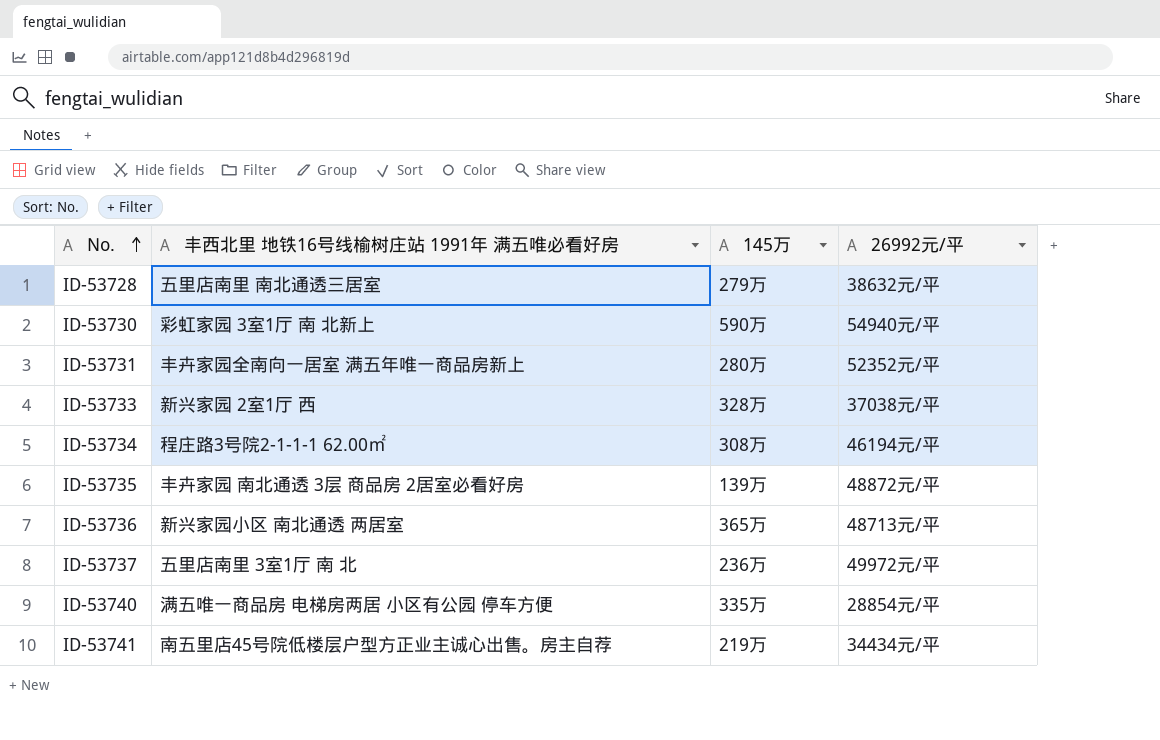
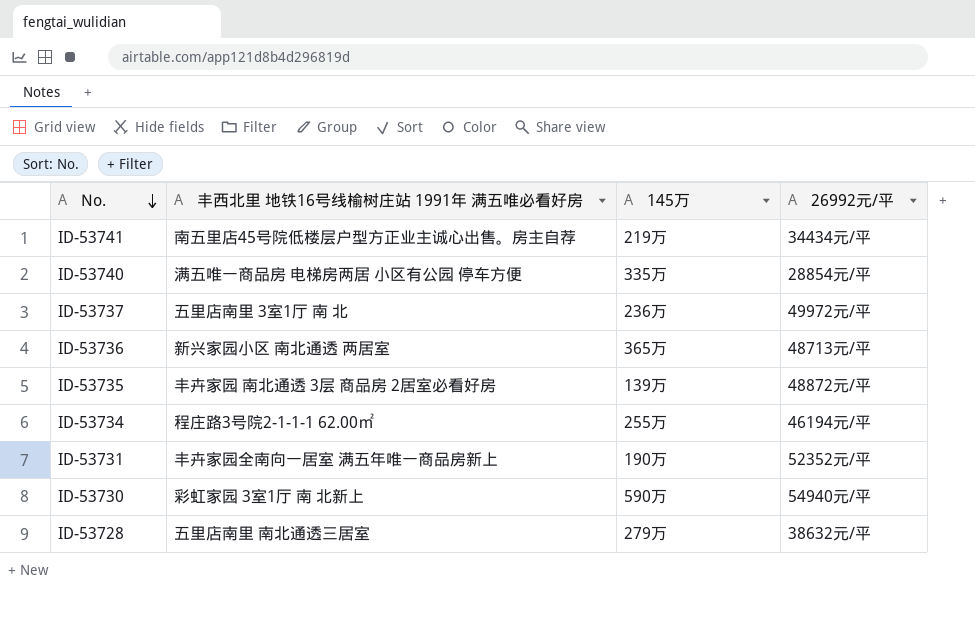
row order: No. ascending -> No. descending
row ID-53733: 新兴家园 2室1厅 西 | 328万 | 37038元/平 -> none
ID-53734 | 145万: 308万 -> 255万
ID-53731 | 145万: 280万 -> 190万

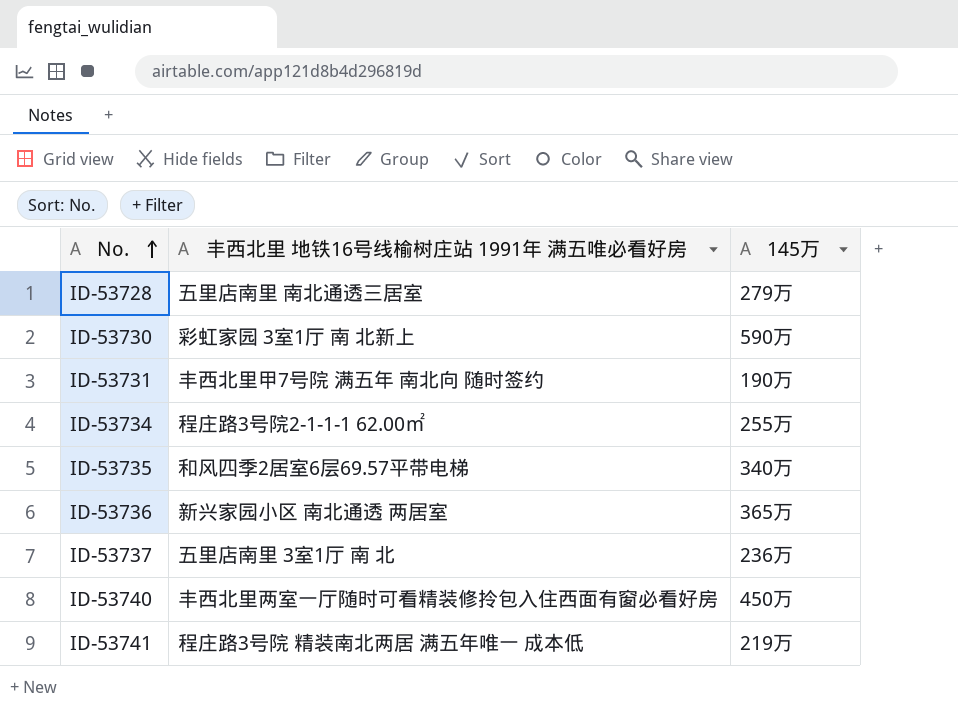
row order: No. descending -> No. ascending
column 26992元/平 | position: 4 -> none
ID-53731 | 丰西北里 地铁16号线榆树庄站 1991年 满五唯必看好房: 丰卉家园全南向一居室 满五年唯一商品房新上 -> 丰西北里甲7号院 满五年 南北向 随时签约
ID-53735 | 丰西北里 地铁16号线榆树庄站 1991年 满五唯必看好房: 丰卉家园 南北通透 3层 商品房 2居室必看好房 -> 和风四季2居室6层69.57平带电梯
ID-53735 | 145万: 139万 -> 340万
ID-53740 | 丰西北里 地铁16号线榆树庄站 1991年 满五唯必看好房: 满五唯一商品房 电梯房两居 小区有公园 停车方便 -> 丰西北里两室一厅随时可看精装修拎包入住西面有窗必看好房
ID-53740 | 145万: 335万 -> 450万
ID-53741 | 丰西北里 地铁16号线榆树庄站 1991年 满五唯必看好房: 南五里店45号院低楼层户型方正业主诚心出售。房主自荐 -> 程庄路3号院 精装南北两居 满五年唯一 成本低

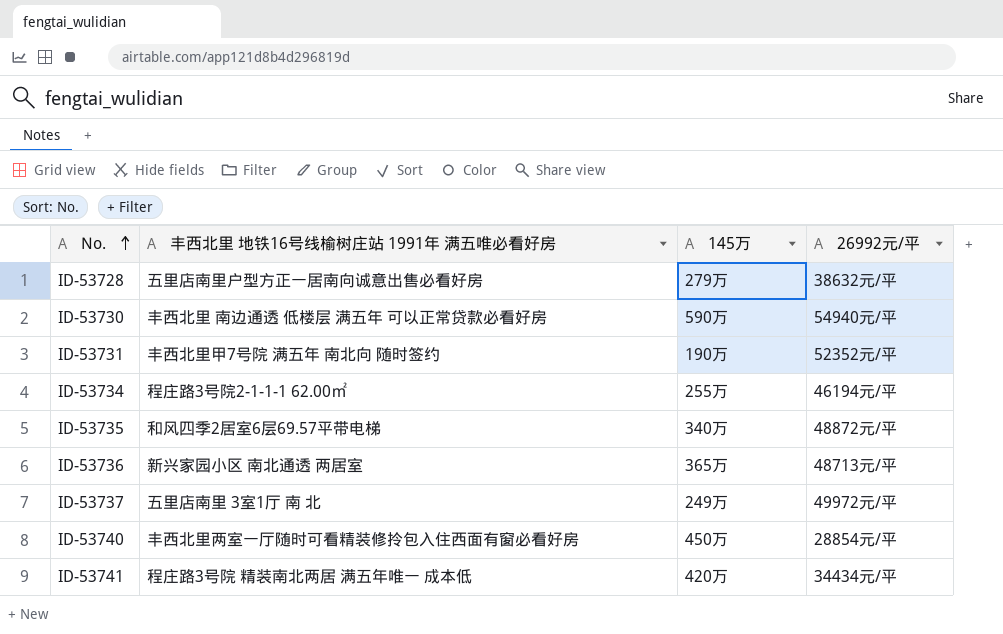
column 26992元/平 | position: none -> 4
ID-53728 | 丰西北里 地铁16号线榆树庄站 1991年 满五唯必看好房: 五里店南里 南北通透三居室 -> 五里店南里户型方正一居南向诚意出售必看好房
ID-53730 | 丰西北里 地铁16号线榆树庄站 1991年 满五唯必看好房: 彩虹家园 3室1厅 南 北新上 -> 丰西北里 南边通透 低楼层 满五年 可以正常贷款必看好房
ID-53737 | 145万: 236万 -> 249万
ID-53741 | 145万: 219万 -> 420万

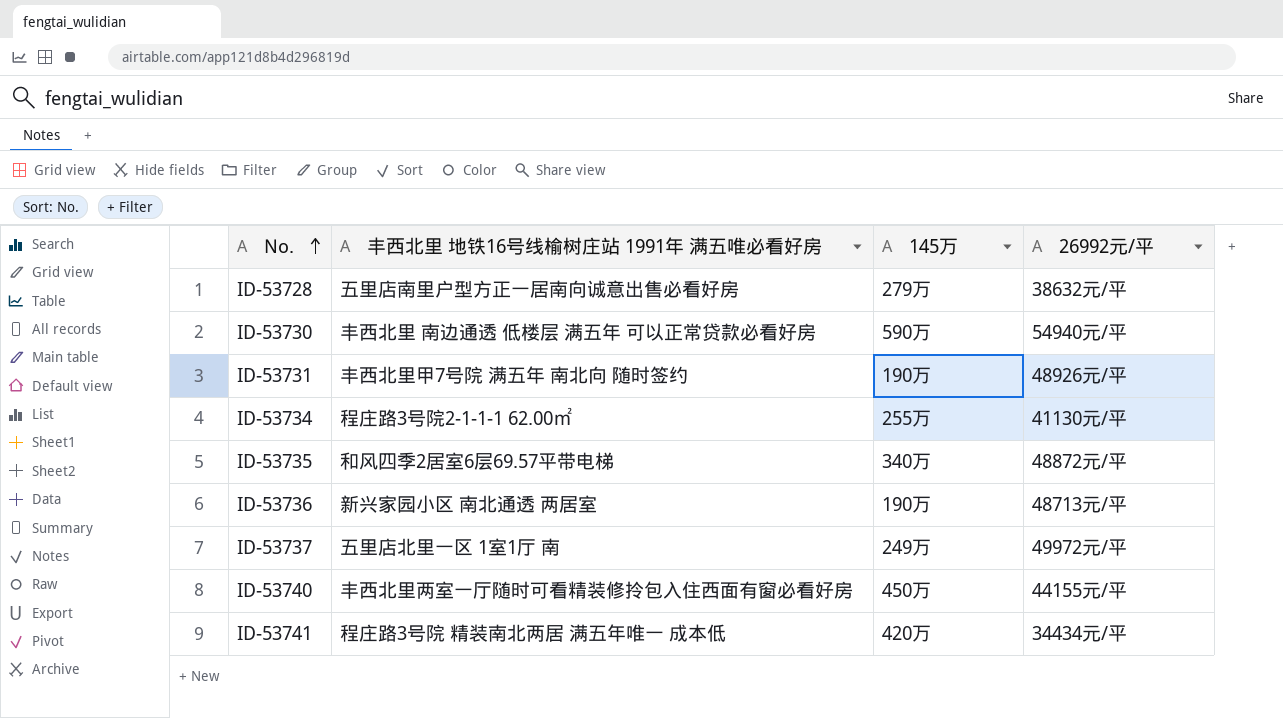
ID-53731 | 26992元/平: 52352元/平 -> 48926元/平
ID-53734 | 26992元/平: 46194元/平 -> 41130元/平
ID-53736 | 145万: 365万 -> 190万
ID-53737 | 丰西北里 地铁16号线榆树庄站 1991年 满五唯必看好房: 五里店南里 3室1厅 南 北 -> 五里店北里一区 1室1厅 南
ID-53740 | 26992元/平: 28854元/平 -> 44155元/平

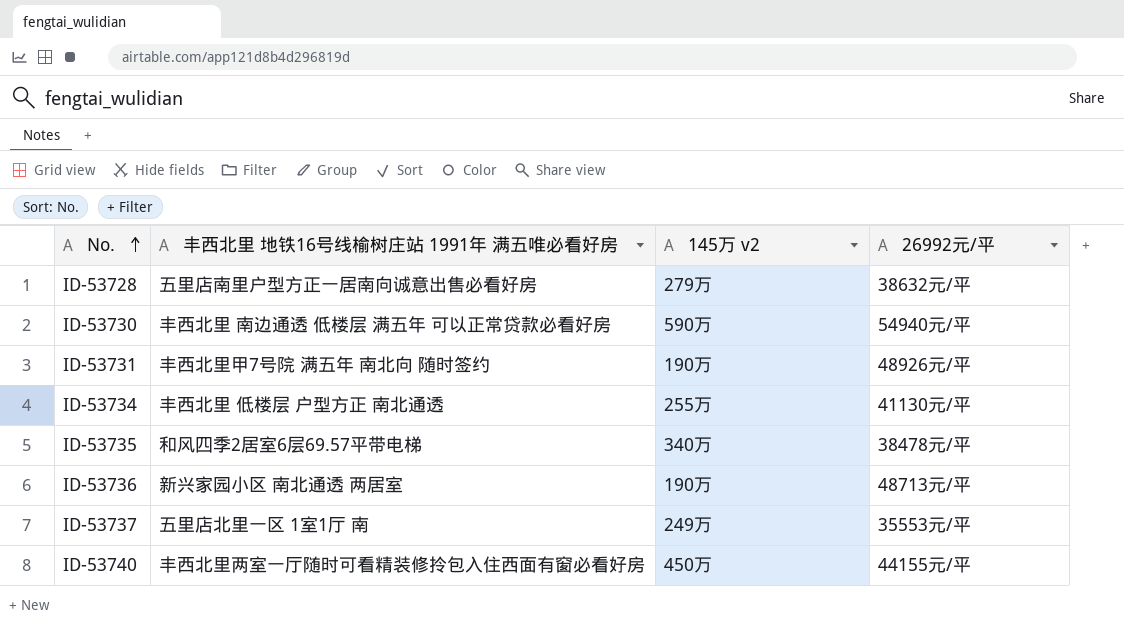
column name: 145万 -> 145万 v2
row ID-53741: 程庄路3号院 精装南北两居 满五年唯一 成本低 | 420万 | 34434元/平 -> none
ID-53734 | 丰西北里 地铁16号线榆树庄站 1991年 满五唯必看好房: 程庄路3号院2-1-1-1 62.00㎡ -> 丰西北里 低楼层 户型方正 南北通透
ID-53735 | 26992元/平: 48872元/平 -> 38478元/平
ID-53737 | 26992元/平: 49972元/平 -> 35553元/平

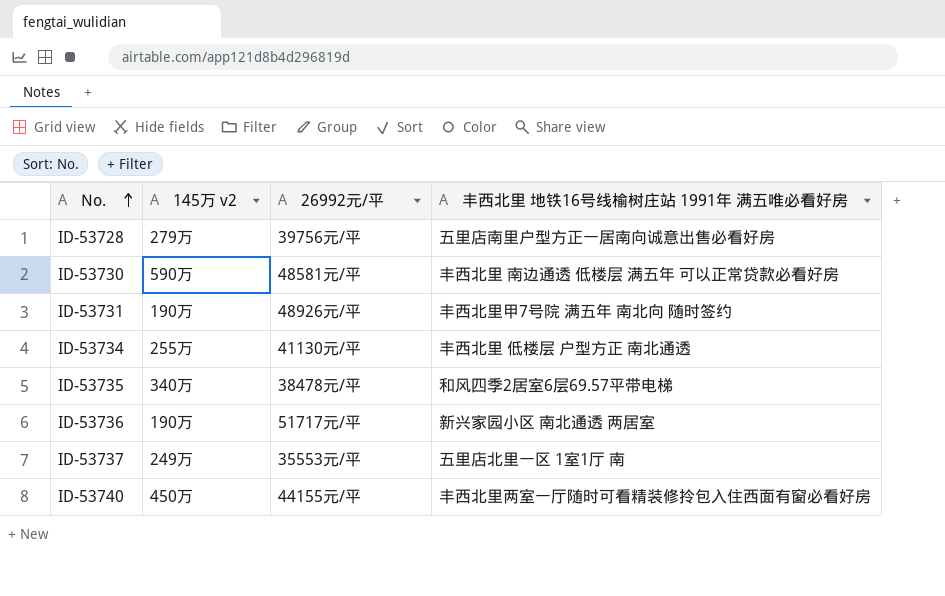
column 丰西北里 地铁16号线榆树庄站 1991年 满五唯必看好房 | position: 2 -> 4
ID-53728 | 26992元/平: 38632元/平 -> 39756元/平
ID-53730 | 26992元/平: 54940元/平 -> 48581元/平
ID-53736 | 26992元/平: 48713元/平 -> 51717元/平

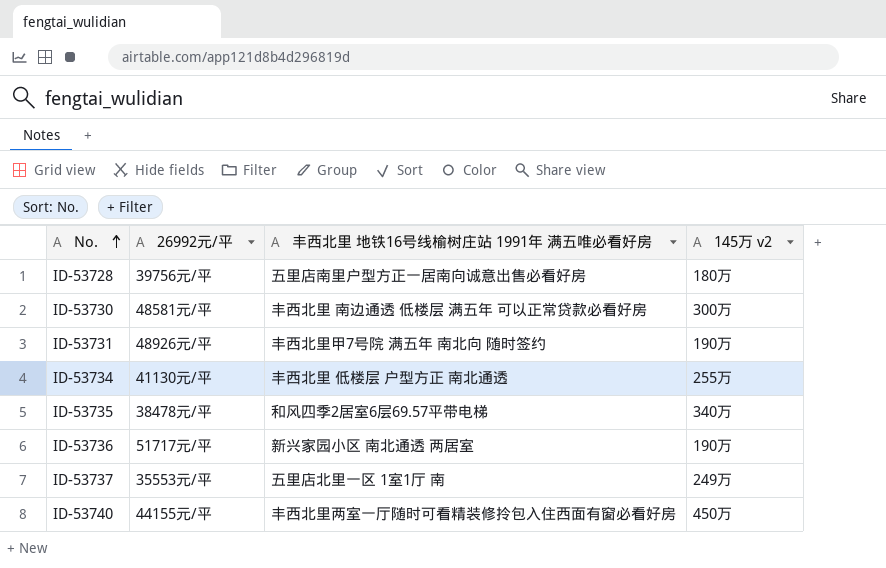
column 145万 v2 | position: 2 -> 4
ID-53728 | 145万 v2: 279万 -> 180万
ID-53730 | 145万 v2: 590万 -> 300万

